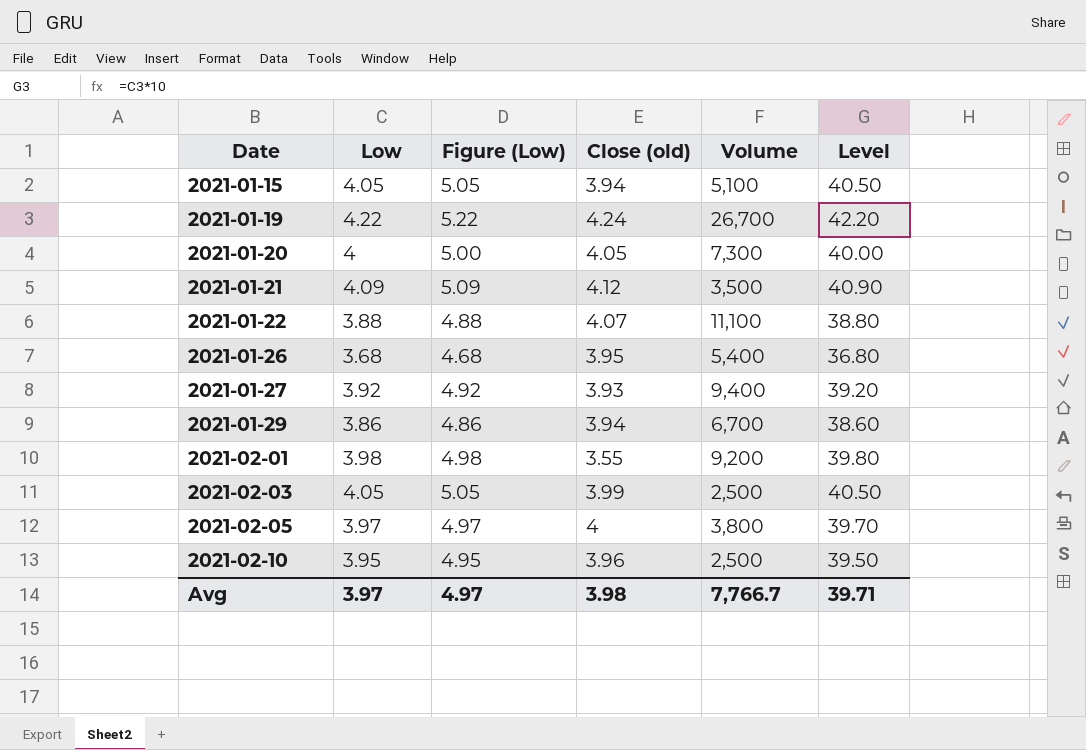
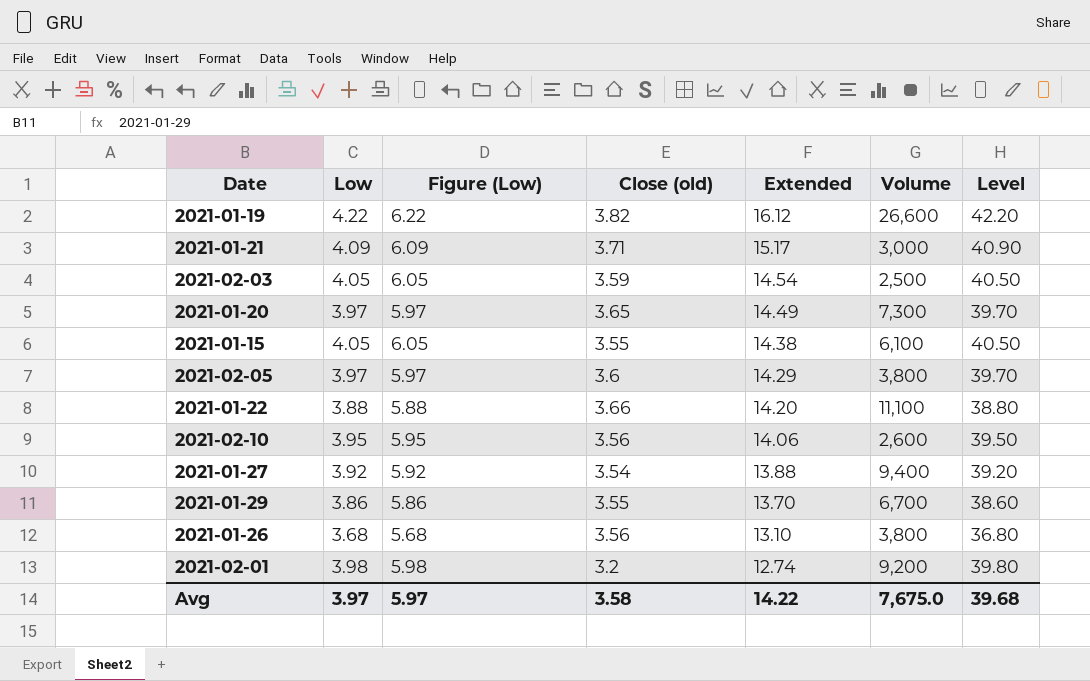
row order: Date ascending -> Extended descending
column Figure (Low) | formula: [Low] + 1 -> [Low] + 2
column Extended | formula: none -> [Low] * [Close (old)]
2021-01-19 | Close (old): 4.24 -> 3.82
2021-01-19 | Volume: 26,700 -> 26,600
2021-01-21 | Close (old): 4.12 -> 3.71
2021-01-21 | Volume: 3,500 -> 3,000
2021-02-03 | Close (old): 3.99 -> 3.59
2021-01-20 | Low: 4 -> 3.97
2021-01-20 | Close (old): 4.05 -> 3.65
2021-01-20 | Level: 40.00 -> 39.70
2021-01-15 | Close (old): 3.94 -> 3.55
2021-01-15 | Volume: 5,100 -> 6,100
2021-02-05 | Close (old): 4 -> 3.6
2021-01-22 | Close (old): 4.07 -> 3.66
2021-02-10 | Close (old): 3.96 -> 3.56
2021-02-10 | Volume: 2,500 -> 2,600
2021-01-27 | Close (old): 3.93 -> 3.54
2021-01-29 | Close (old): 3.94 -> 3.55
2021-01-26 | Close (old): 3.95 -> 3.56
2021-01-26 | Volume: 5,400 -> 3,800
2021-02-01 | Close (old): 3.55 -> 3.2
Avg | Figure (Low): 4.97 -> 5.97
Avg | Close (old): 3.98 -> 3.58
Avg | Volume: 7,766.7 -> 7,675.0
Avg | Level: 39.71 -> 39.68

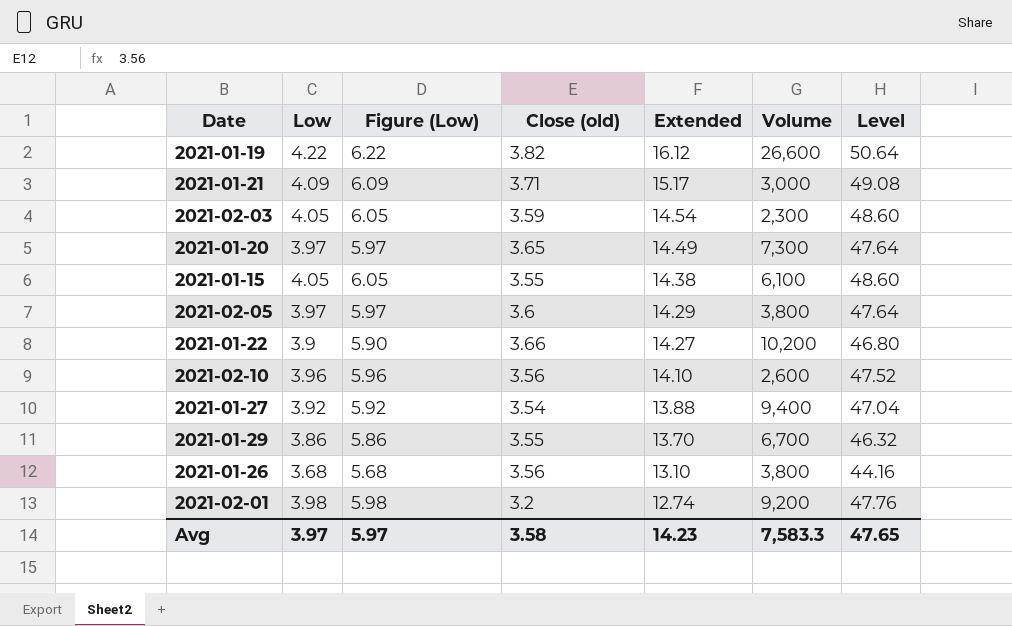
column Level | formula: [Low] * 10 -> [Low] * 12
2021-02-03 | Volume: 2,500 -> 2,300
2021-01-22 | Low: 3.88 -> 3.9
2021-01-22 | Figure (Low): 5.88 -> 5.90
2021-01-22 | Extended: 14.20 -> 14.27
2021-01-22 | Volume: 11,100 -> 10,200
2021-02-10 | Low: 3.95 -> 3.96
2021-02-10 | Figure (Low): 5.95 -> 5.96
2021-02-10 | Extended: 14.06 -> 14.10
Avg | Extended: 14.22 -> 14.23
Avg | Volume: 7,675.0 -> 7,583.3
Avg | Level: 39.68 -> 47.65

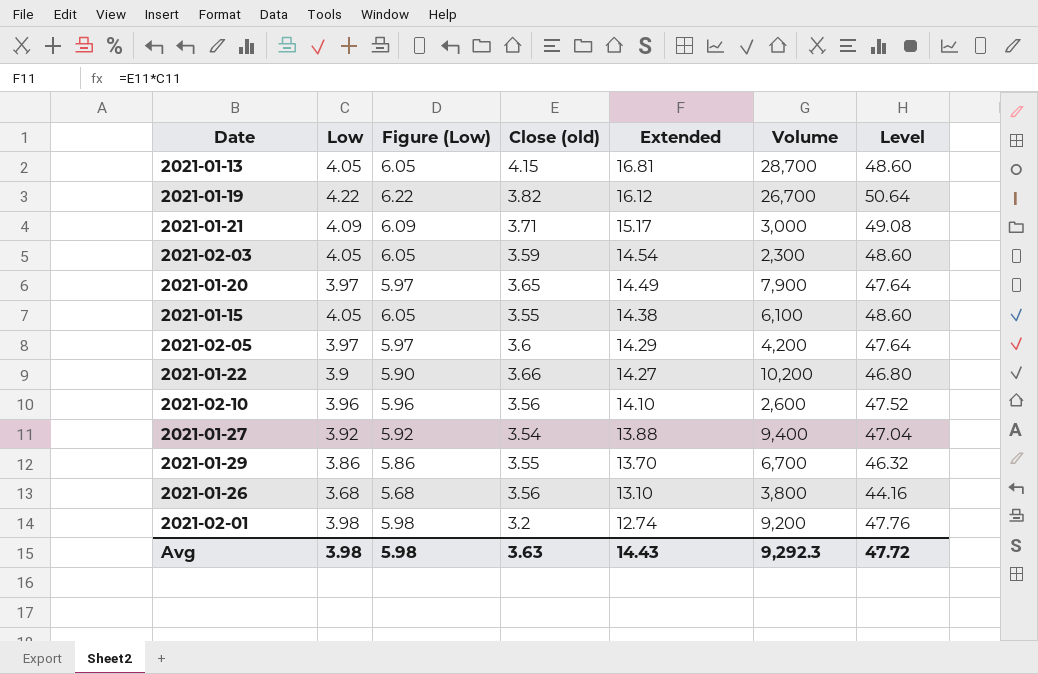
row 2021-01-13: none -> 4.05 | 6.05 | 4.15 | 16.81 | 28,700 | 48.60
2021-01-19 | Volume: 26,600 -> 26,700
2021-01-20 | Volume: 7,300 -> 7,900
2021-02-05 | Volume: 3,800 -> 4,200
Avg | Low: 3.97 -> 3.98
Avg | Figure (Low): 5.97 -> 5.98
Avg | Close (old): 3.58 -> 3.63
Avg | Extended: 14.23 -> 14.43
Avg | Volume: 7,583.3 -> 9,292.3
Avg | Level: 47.65 -> 47.72

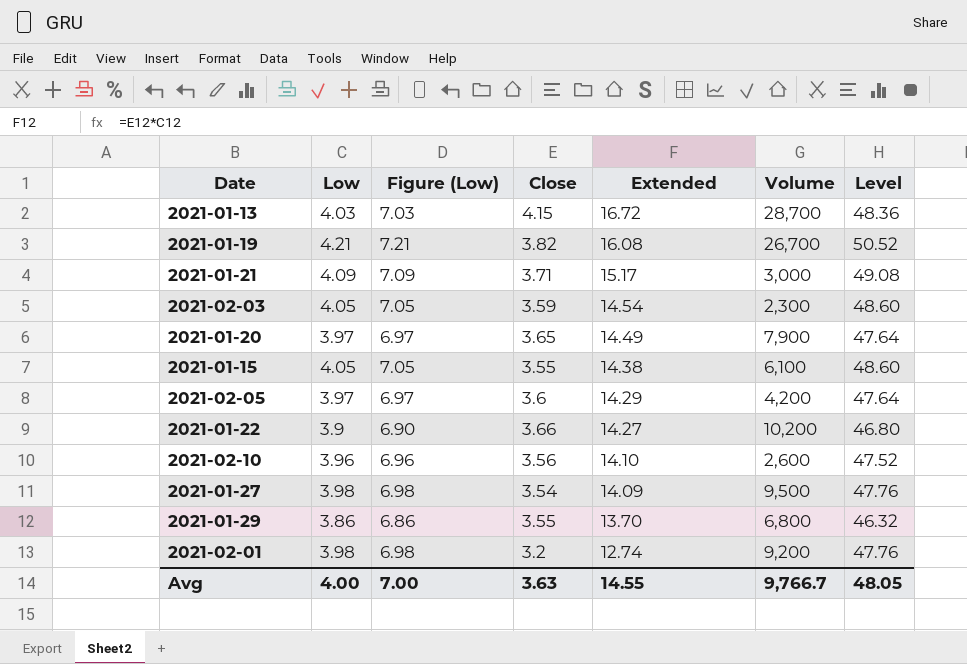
column Figure (Low) | formula: [Low] + 2 -> [Low] + 3
column name: Close (old) -> Close
row 2021-01-26: 3.68 | 5.68 | 3.56 | 13.10 | 3,800 | 44.16 -> none
2021-01-13 | Low: 4.05 -> 4.03
2021-01-13 | Extended: 16.81 -> 16.72
2021-01-13 | Level: 48.60 -> 48.36
2021-01-19 | Low: 4.22 -> 4.21
2021-01-19 | Extended: 16.12 -> 16.08
2021-01-19 | Level: 50.64 -> 50.52
2021-01-27 | Low: 3.92 -> 3.98
2021-01-27 | Extended: 13.88 -> 14.09
2021-01-27 | Volume: 9,400 -> 9,500
2021-01-27 | Level: 47.04 -> 47.76
2021-01-29 | Volume: 6,700 -> 6,800
Avg | Low: 3.98 -> 4.00
Avg | Figure (Low): 5.98 -> 7.00
Avg | Extended: 14.43 -> 14.55
Avg | Volume: 9,292.3 -> 9,766.7
Avg | Level: 47.72 -> 48.05

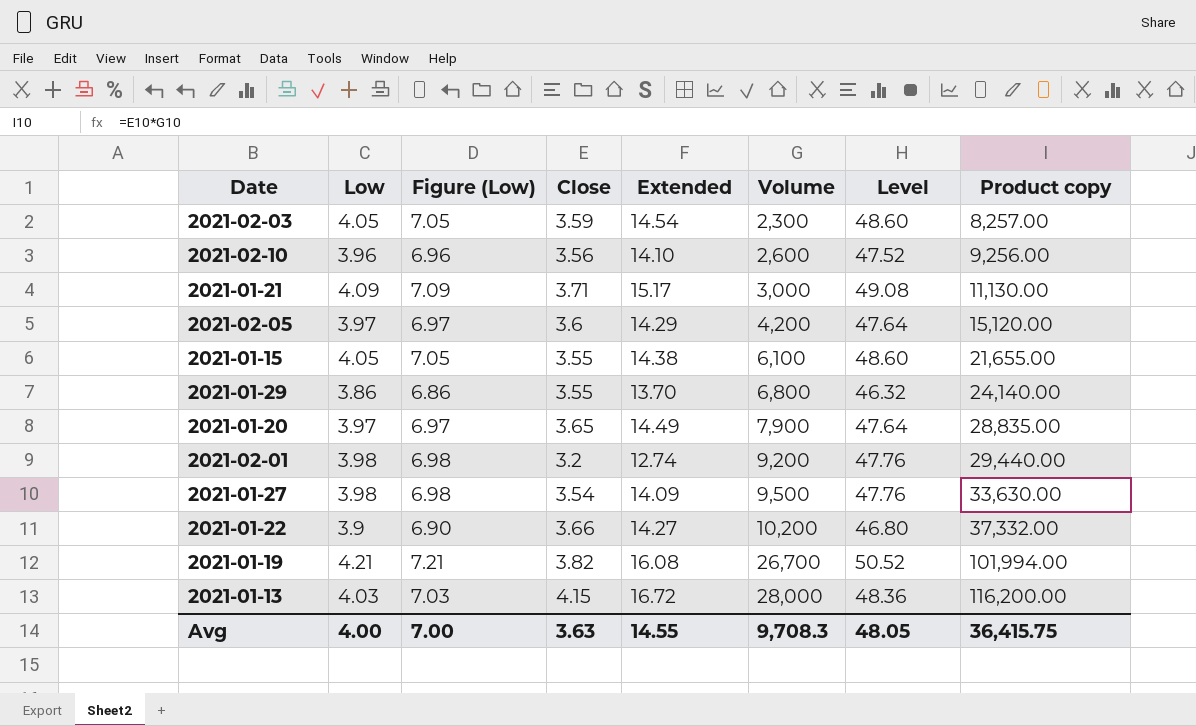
row order: Extended descending -> Volume ascending
column Product copy | formula: none -> [Close] * [Volume]
2021-01-13 | Volume: 28,700 -> 28,000
Avg | Volume: 9,766.7 -> 9,708.3

